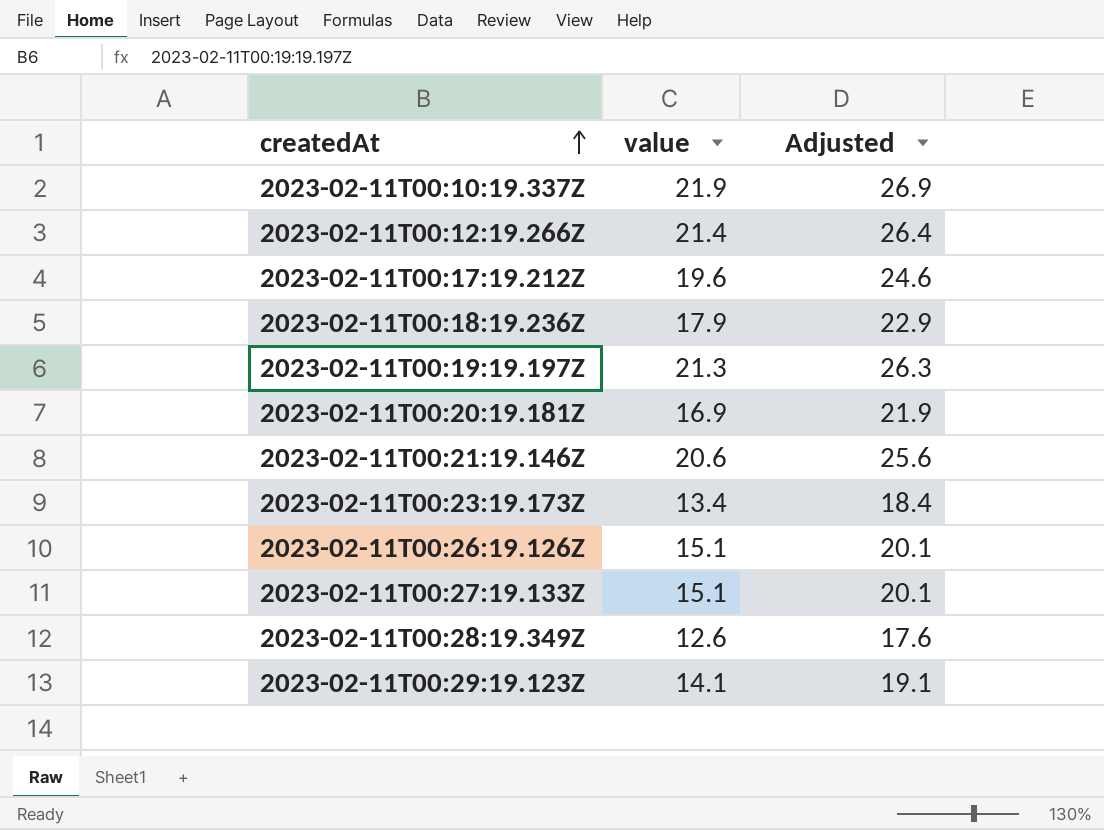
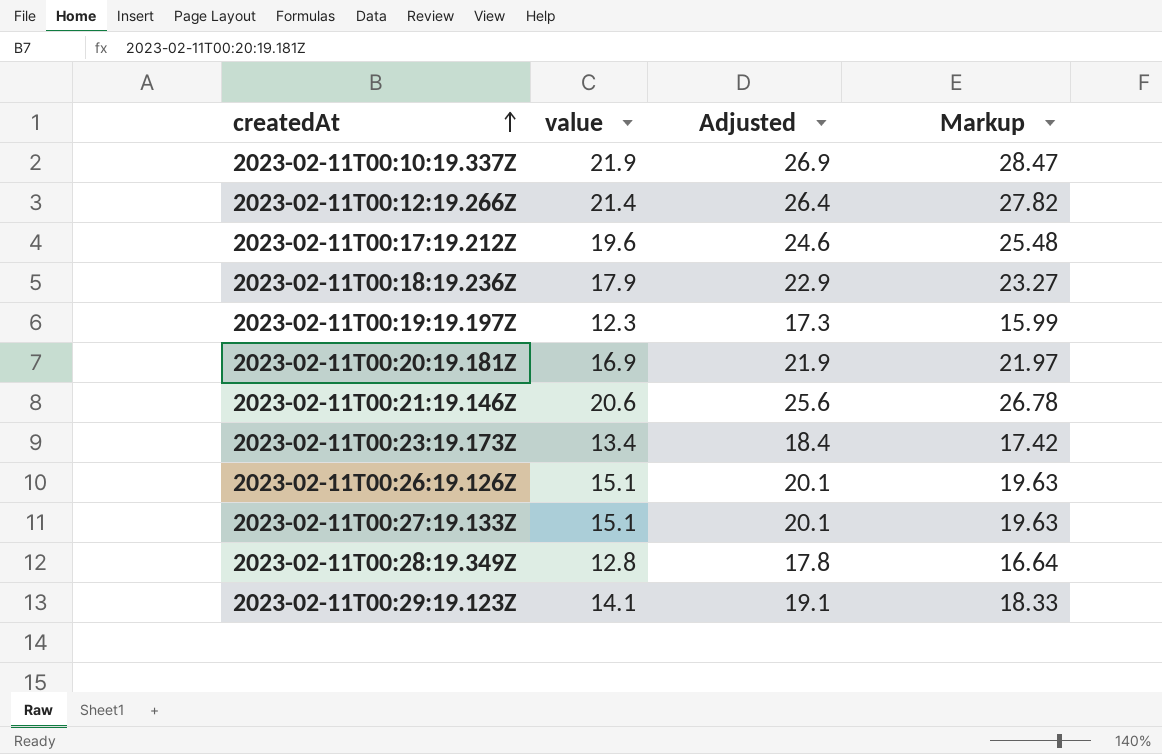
column Markup | formula: none -> [value] * 1.3
2023-02-11T00:19:19.197Z | value: 21.3 -> 12.3
2023-02-11T00:19:19.197Z | Adjusted: 26.3 -> 17.3
2023-02-11T00:28:19.349Z | value: 12.6 -> 12.8
2023-02-11T00:28:19.349Z | Adjusted: 17.6 -> 17.8

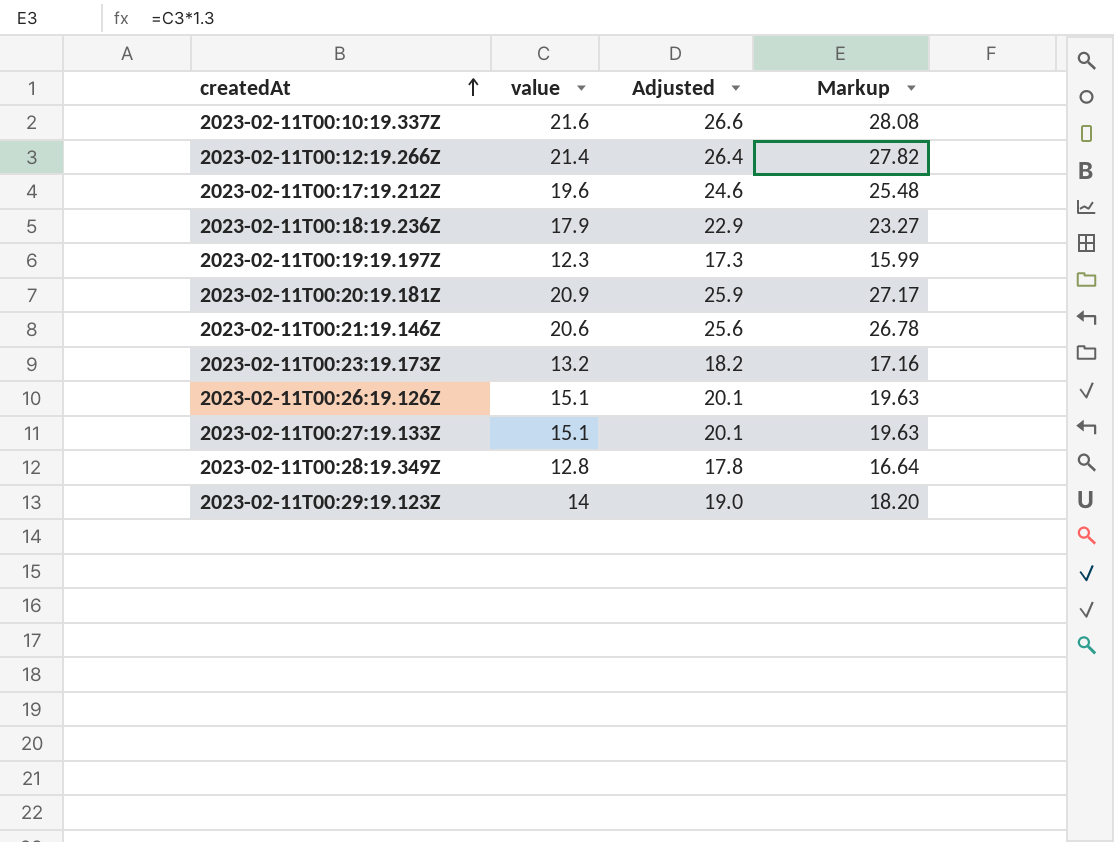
2023-02-11T00:10:19.337Z | value: 21.9 -> 21.6
2023-02-11T00:10:19.337Z | Adjusted: 26.9 -> 26.6
2023-02-11T00:10:19.337Z | Markup: 28.47 -> 28.08
2023-02-11T00:20:19.181Z | value: 16.9 -> 20.9
2023-02-11T00:20:19.181Z | Adjusted: 21.9 -> 25.9
2023-02-11T00:20:19.181Z | Markup: 21.97 -> 27.17
2023-02-11T00:23:19.173Z | value: 13.4 -> 13.2
2023-02-11T00:23:19.173Z | Adjusted: 18.4 -> 18.2
2023-02-11T00:23:19.173Z | Markup: 17.42 -> 17.16
2023-02-11T00:29:19.123Z | value: 14.1 -> 14
2023-02-11T00:29:19.123Z | Adjusted: 19.1 -> 19.0
2023-02-11T00:29:19.123Z | Markup: 18.33 -> 18.20

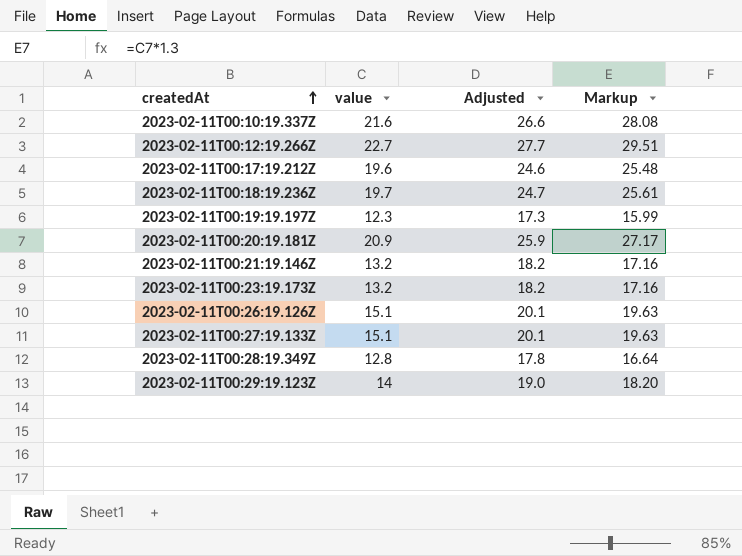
2023-02-11T00:12:19.266Z | value: 21.4 -> 22.7
2023-02-11T00:12:19.266Z | Adjusted: 26.4 -> 27.7
2023-02-11T00:12:19.266Z | Markup: 27.82 -> 29.51
2023-02-11T00:18:19.236Z | value: 17.9 -> 19.7
2023-02-11T00:18:19.236Z | Adjusted: 22.9 -> 24.7
2023-02-11T00:18:19.236Z | Markup: 23.27 -> 25.61
2023-02-11T00:21:19.146Z | value: 20.6 -> 13.2
2023-02-11T00:21:19.146Z | Adjusted: 25.6 -> 18.2
2023-02-11T00:21:19.146Z | Markup: 26.78 -> 17.16

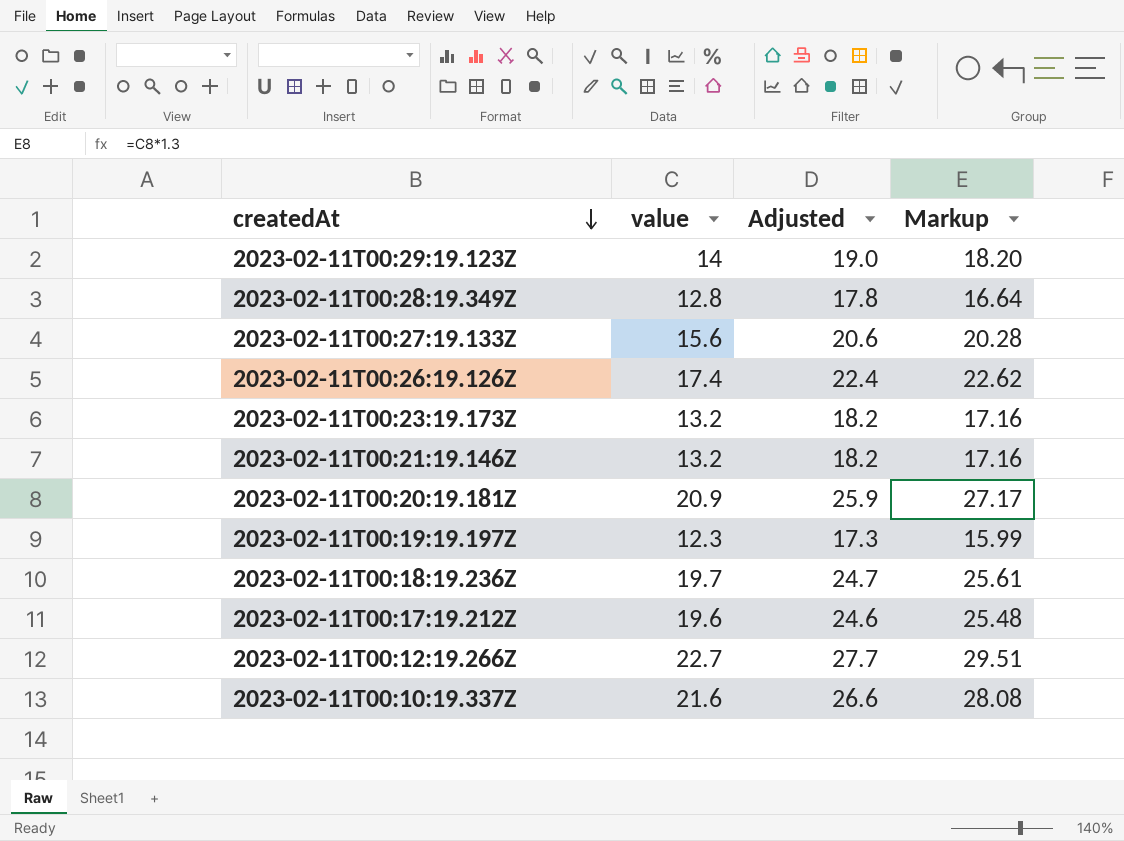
row order: createdAt ascending -> createdAt descending
2023-02-11T00:27:19.133Z | value: 15.1 -> 15.6
2023-02-11T00:27:19.133Z | Adjusted: 20.1 -> 20.6
2023-02-11T00:27:19.133Z | Markup: 19.63 -> 20.28
2023-02-11T00:26:19.126Z | value: 15.1 -> 17.4
2023-02-11T00:26:19.126Z | Adjusted: 20.1 -> 22.4
2023-02-11T00:26:19.126Z | Markup: 19.63 -> 22.62

